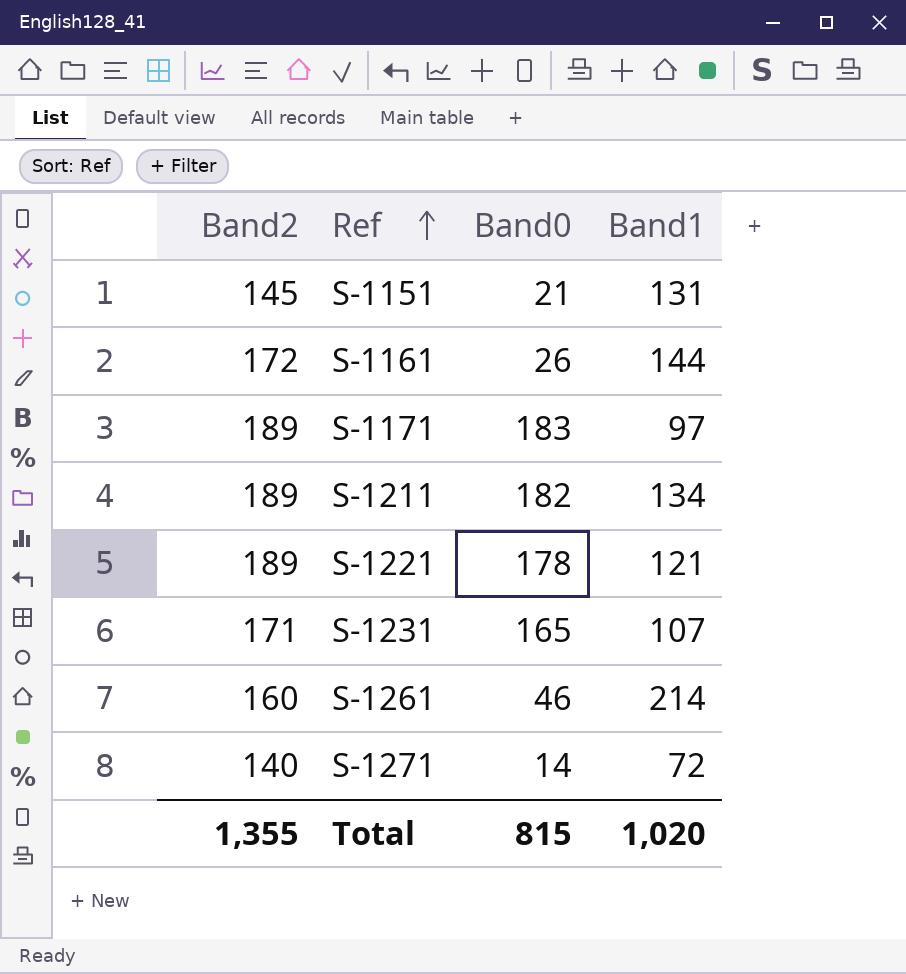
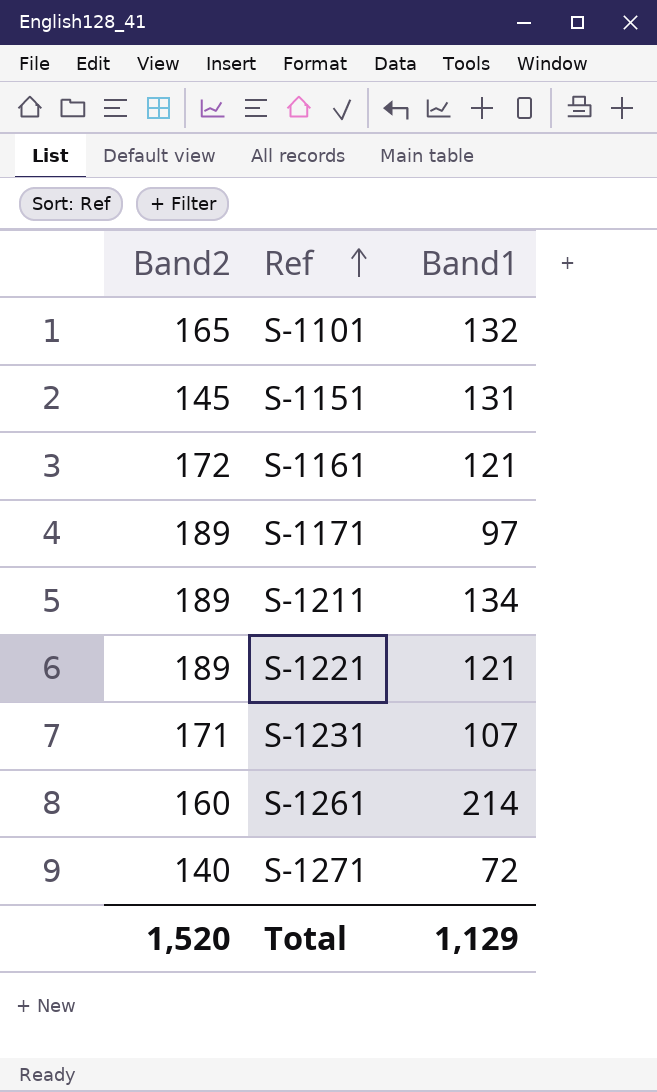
column Band0 | position: 3 -> none
row S-1101: none -> 165 | 132
S-1161 | Band1: 144 -> 121
Total | Band2: 1,355 -> 1,520
Total | Band1: 1,020 -> 1,129

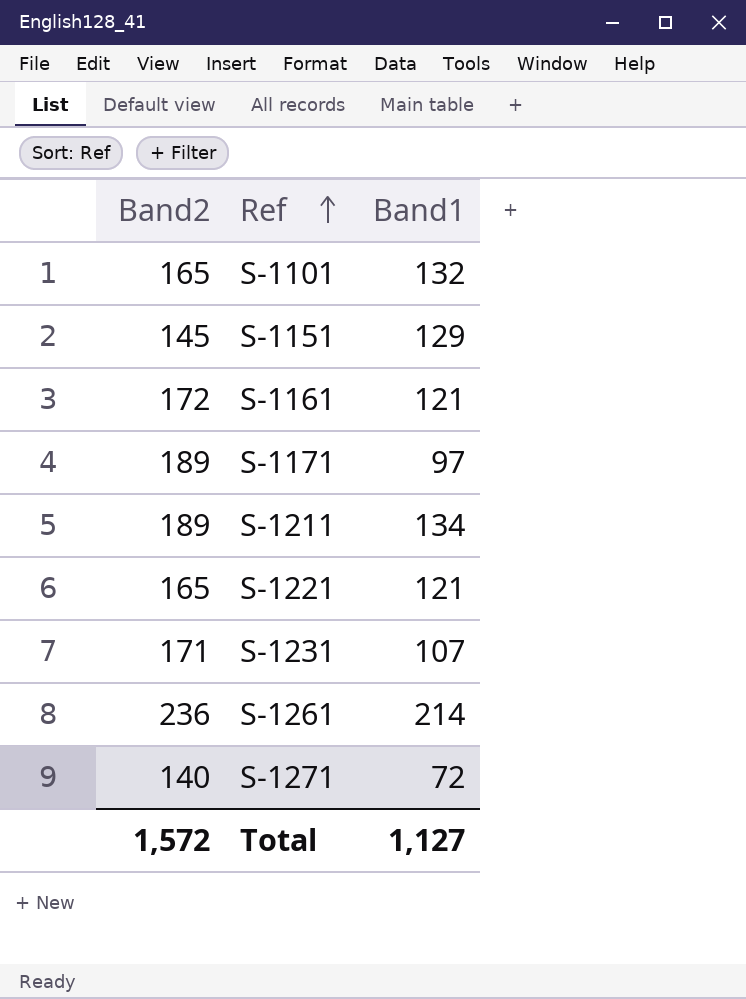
S-1151 | Band1: 131 -> 129
S-1221 | Band2: 189 -> 165
S-1261 | Band2: 160 -> 236
Total | Band2: 1,520 -> 1,572
Total | Band1: 1,129 -> 1,127

